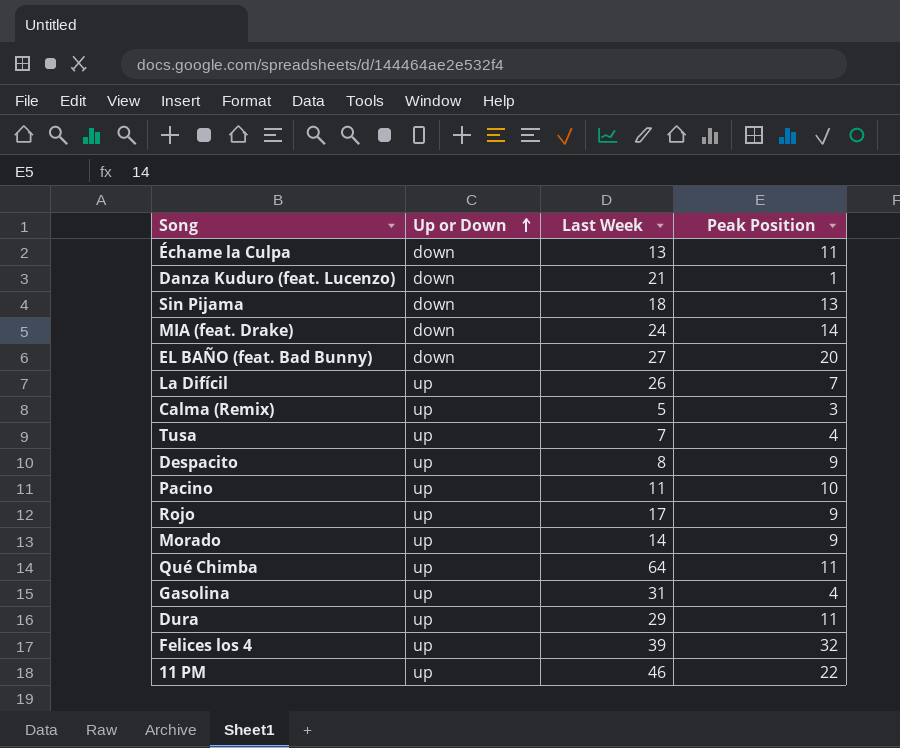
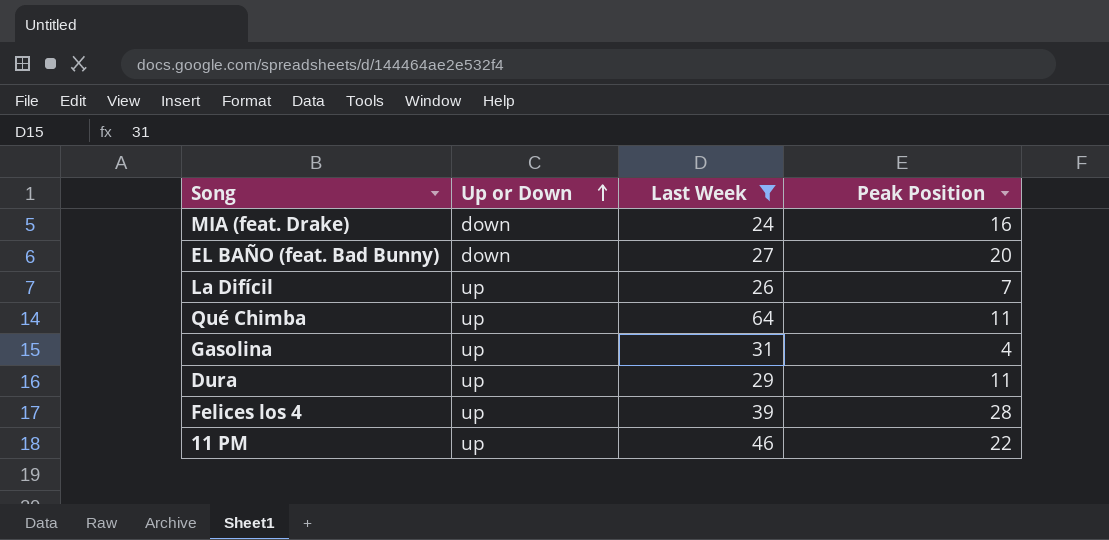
filter: none -> Last Week >= 24
MIA (feat. Drake) | Peak Position: 14 -> 16
Felices los 4 | Peak Position: 32 -> 28

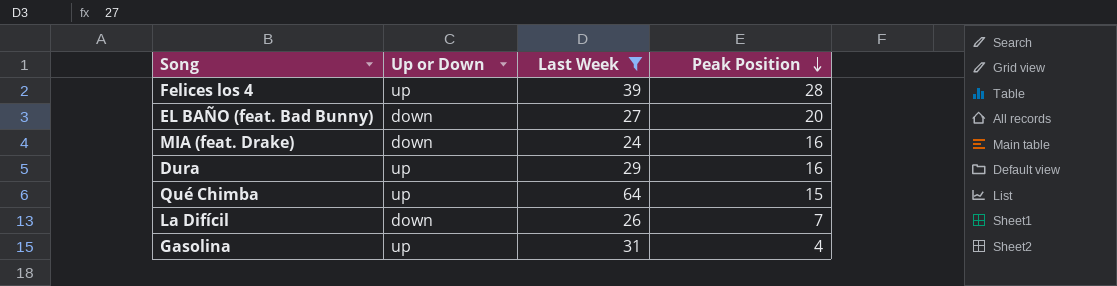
row order: Up or Down ascending -> Peak Position descending
row 11 PM: up | 46 | 22 -> none
Dura | Peak Position: 11 -> 16
Qué Chimba | Peak Position: 11 -> 15
La Difícil | Up or Down: up -> down

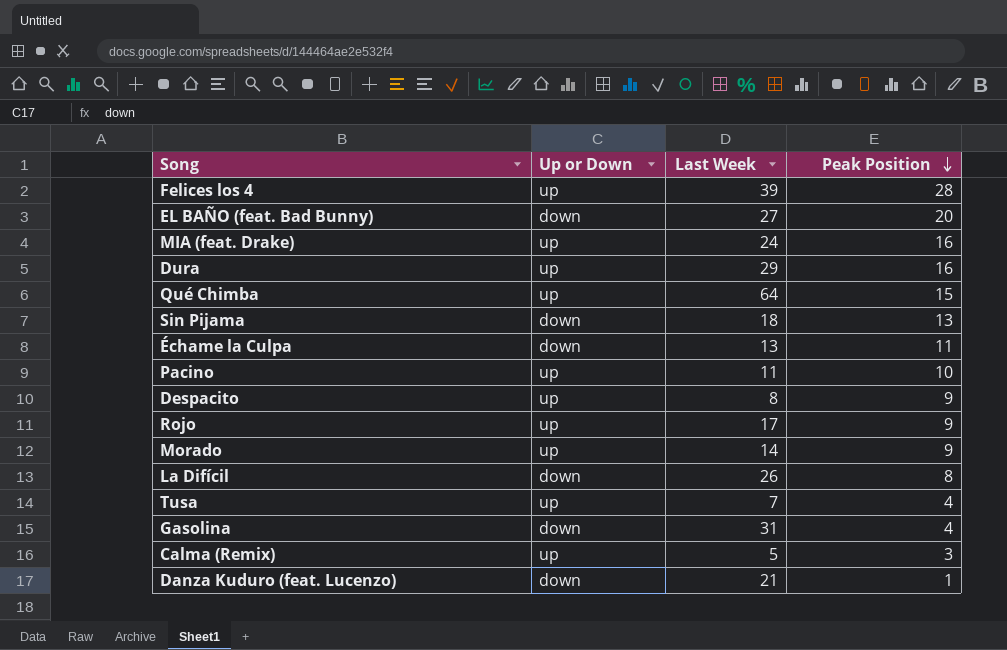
filter: Last Week >= 24 -> none
MIA (feat. Drake) | Up or Down: down -> up
La Difícil | Peak Position: 7 -> 8
Gasolina | Up or Down: up -> down

